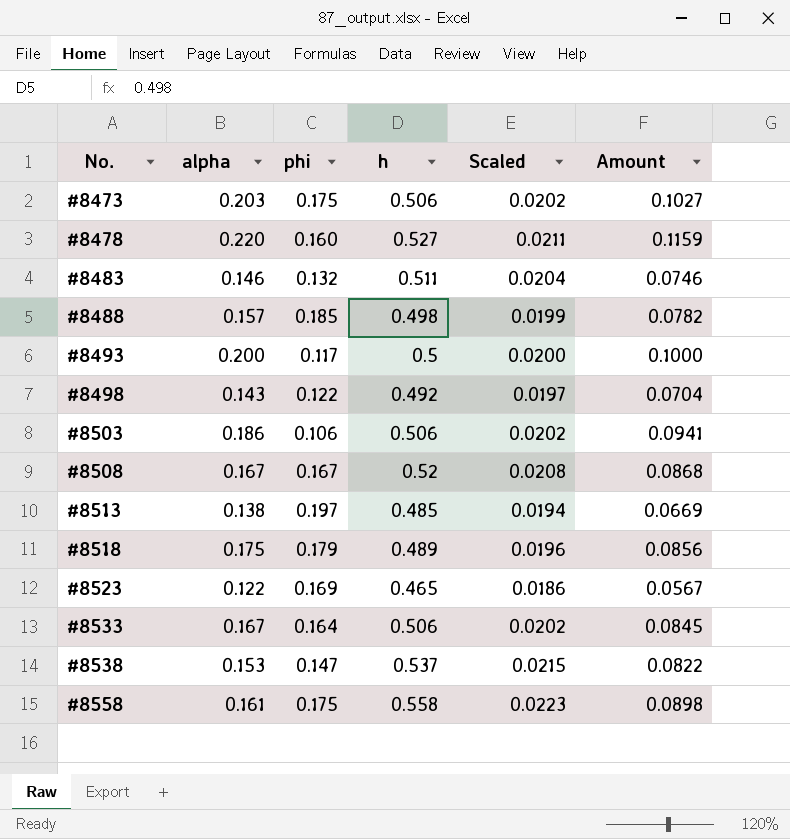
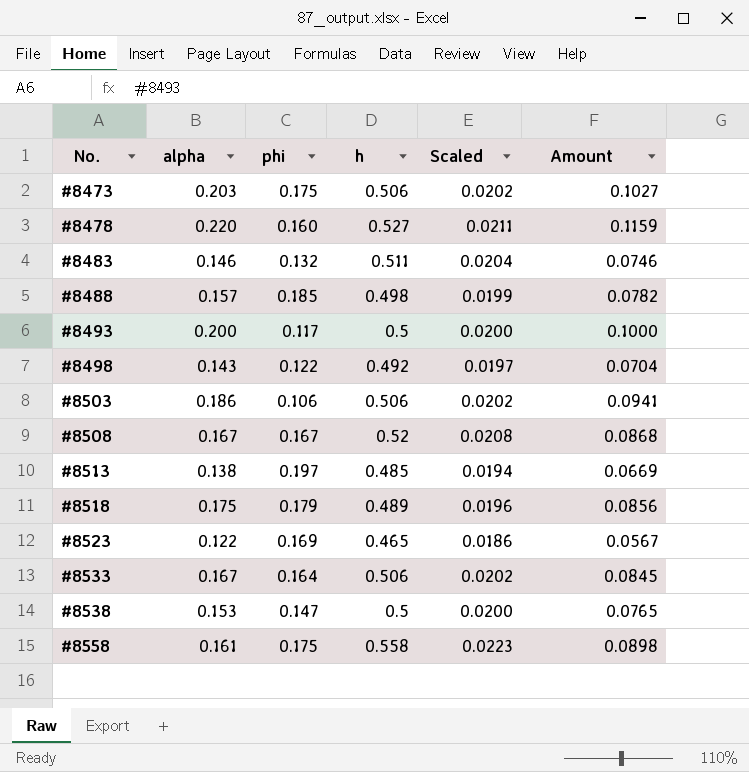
#8538 | h: 0.537 -> 0.5
#8538 | Scaled: 0.0215 -> 0.0200
#8538 | Amount: 0.0822 -> 0.0765

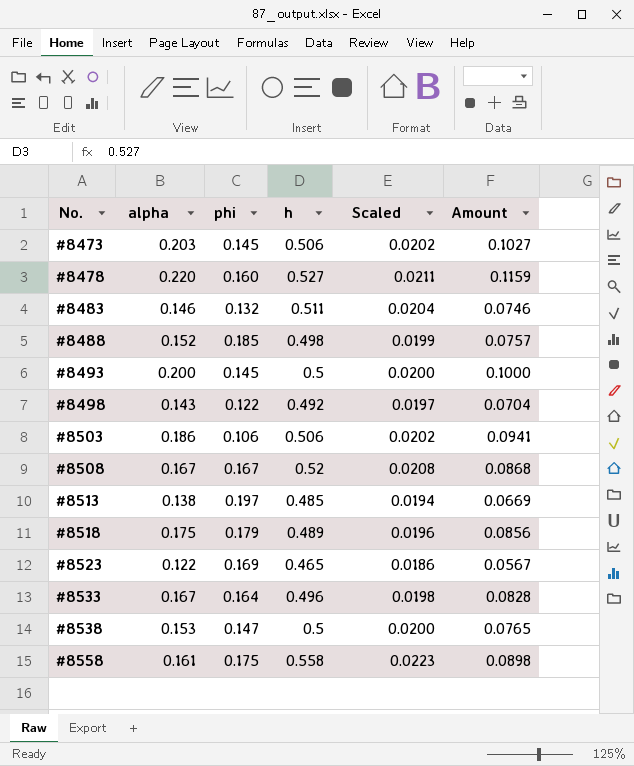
#8473 | phi: 0.175 -> 0.145
#8488 | alpha: 0.157 -> 0.152
#8488 | Amount: 0.0782 -> 0.0757
#8493 | phi: 0.117 -> 0.145
#8533 | h: 0.506 -> 0.496
#8533 | Scaled: 0.0202 -> 0.0198
#8533 | Amount: 0.0845 -> 0.0828

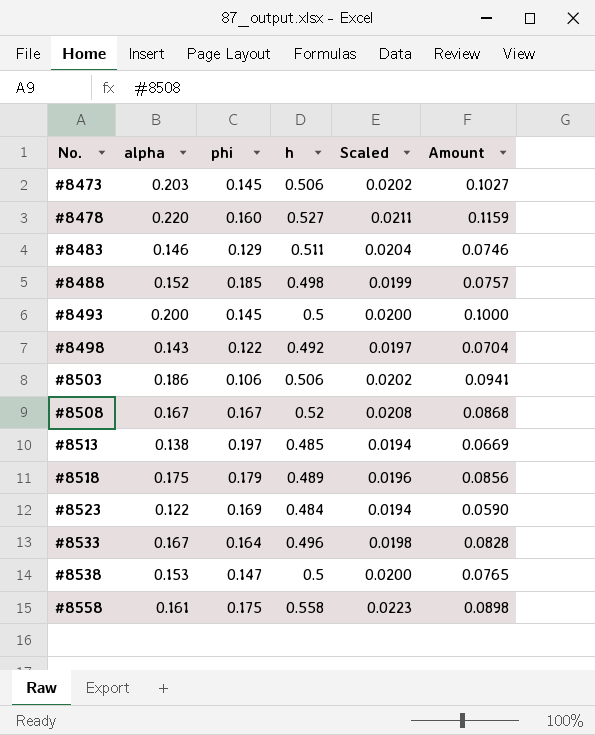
#8483 | phi: 0.132 -> 0.129
#8523 | h: 0.465 -> 0.484
#8523 | Scaled: 0.0186 -> 0.0194
#8523 | Amount: 0.0567 -> 0.0590

